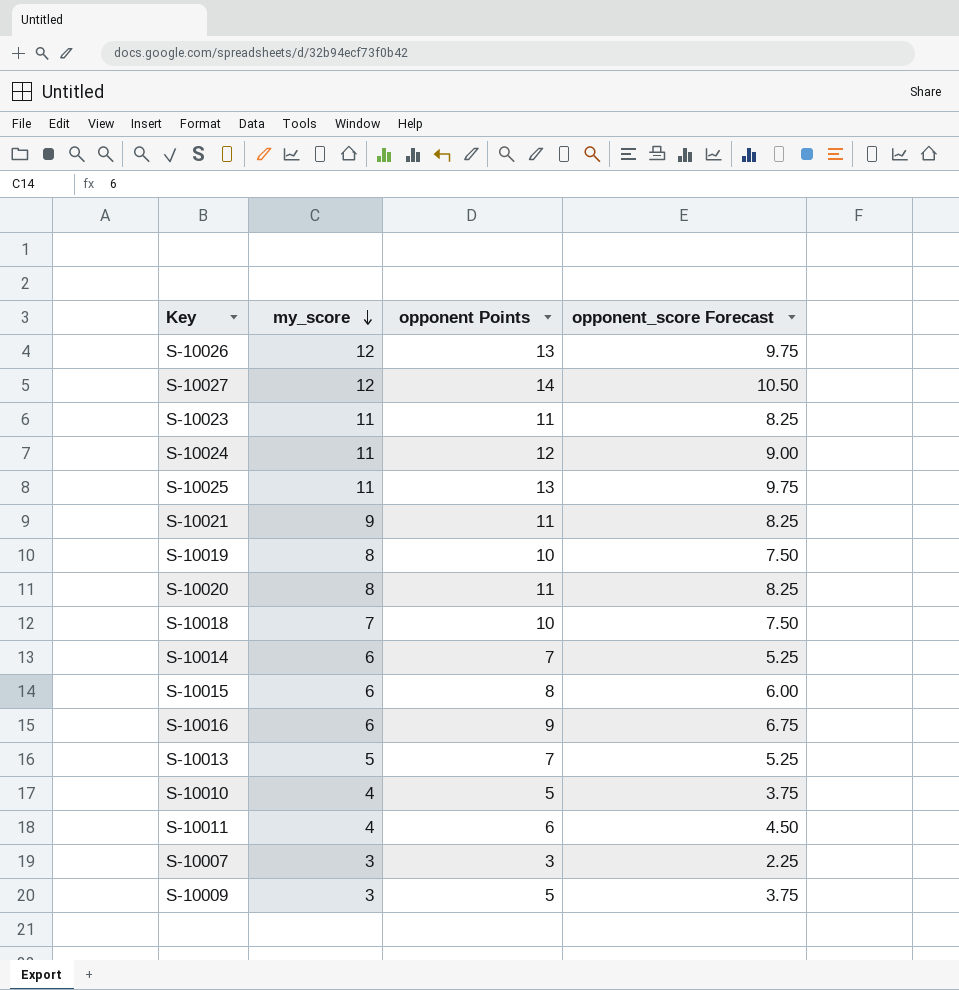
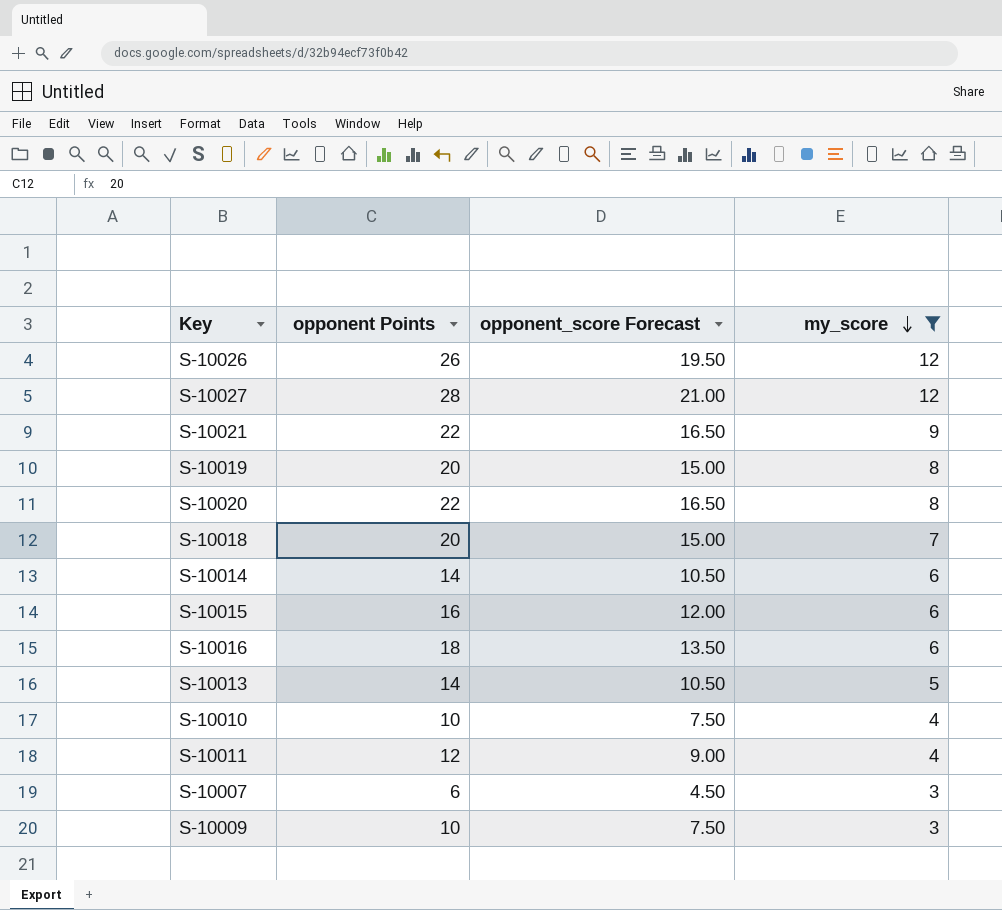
filter: none -> my_score != 11
column my_score | position: 2 -> 4
S-10026 | opponent Points: 13 -> 26
S-10026 | opponent_score Forecast: 9.75 -> 19.50
S-10027 | opponent Points: 14 -> 28
S-10027 | opponent_score Forecast: 10.50 -> 21.00
S-10021 | opponent Points: 11 -> 22
S-10021 | opponent_score Forecast: 8.25 -> 16.50
S-10019 | opponent Points: 10 -> 20
S-10019 | opponent_score Forecast: 7.50 -> 15.00
S-10020 | opponent Points: 11 -> 22
S-10020 | opponent_score Forecast: 8.25 -> 16.50
S-10018 | opponent Points: 10 -> 20
S-10018 | opponent_score Forecast: 7.50 -> 15.00
S-10014 | opponent Points: 7 -> 14
S-10014 | opponent_score Forecast: 5.25 -> 10.50
S-10015 | opponent Points: 8 -> 16
S-10015 | opponent_score Forecast: 6.00 -> 12.00
S-10016 | opponent Points: 9 -> 18
S-10016 | opponent_score Forecast: 6.75 -> 13.50
S-10013 | opponent Points: 7 -> 14
S-10013 | opponent_score Forecast: 5.25 -> 10.50
S-10010 | opponent Points: 5 -> 10
S-10010 | opponent_score Forecast: 3.75 -> 7.50
S-10011 | opponent Points: 6 -> 12
S-10011 | opponent_score Forecast: 4.50 -> 9.00
S-10007 | opponent Points: 3 -> 6
S-10007 | opponent_score Forecast: 2.25 -> 4.50
S-10009 | opponent Points: 5 -> 10
S-10009 | opponent_score Forecast: 3.75 -> 7.50

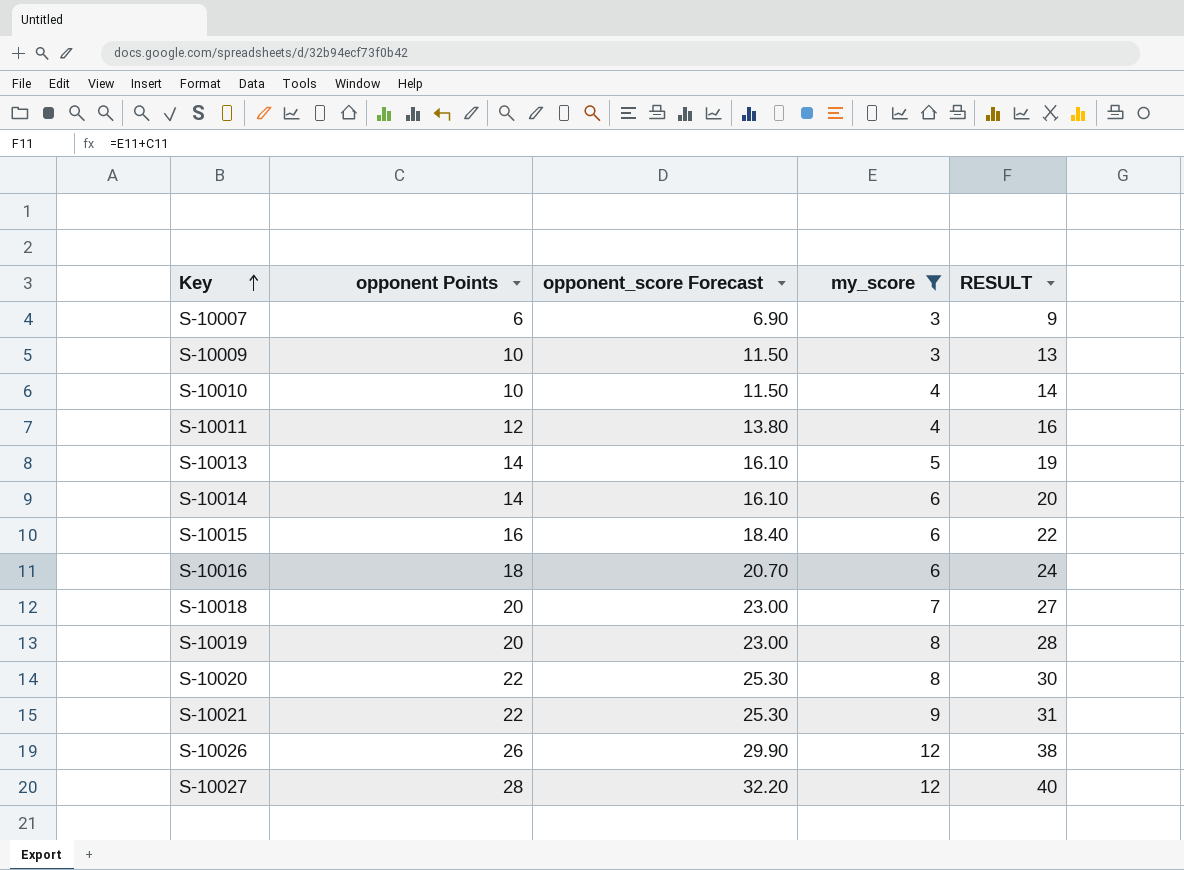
row order: my_score descending -> Key ascending
column opponent_score Forecast | formula: [opponent Points] * 0.75 -> [opponent Points] * 1.15
column RESULT | formula: none -> [opponent Points] + [my_score]

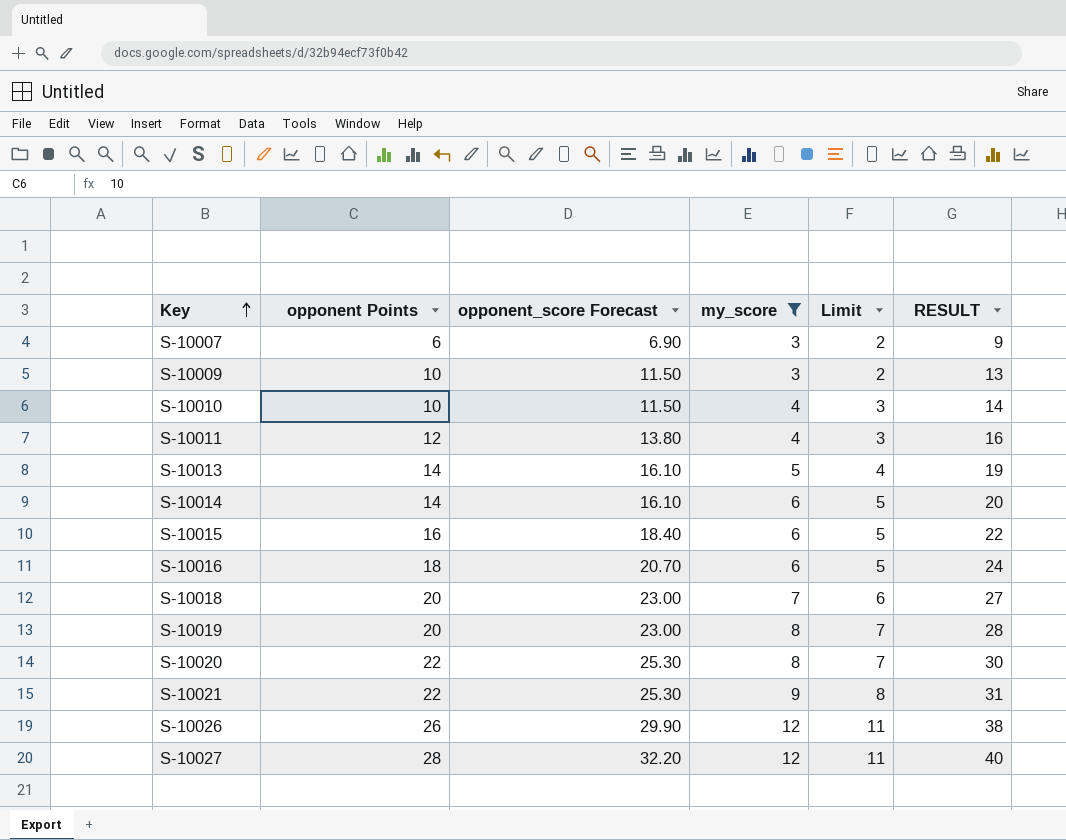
column Limit | formula: none -> [my_score] - 1

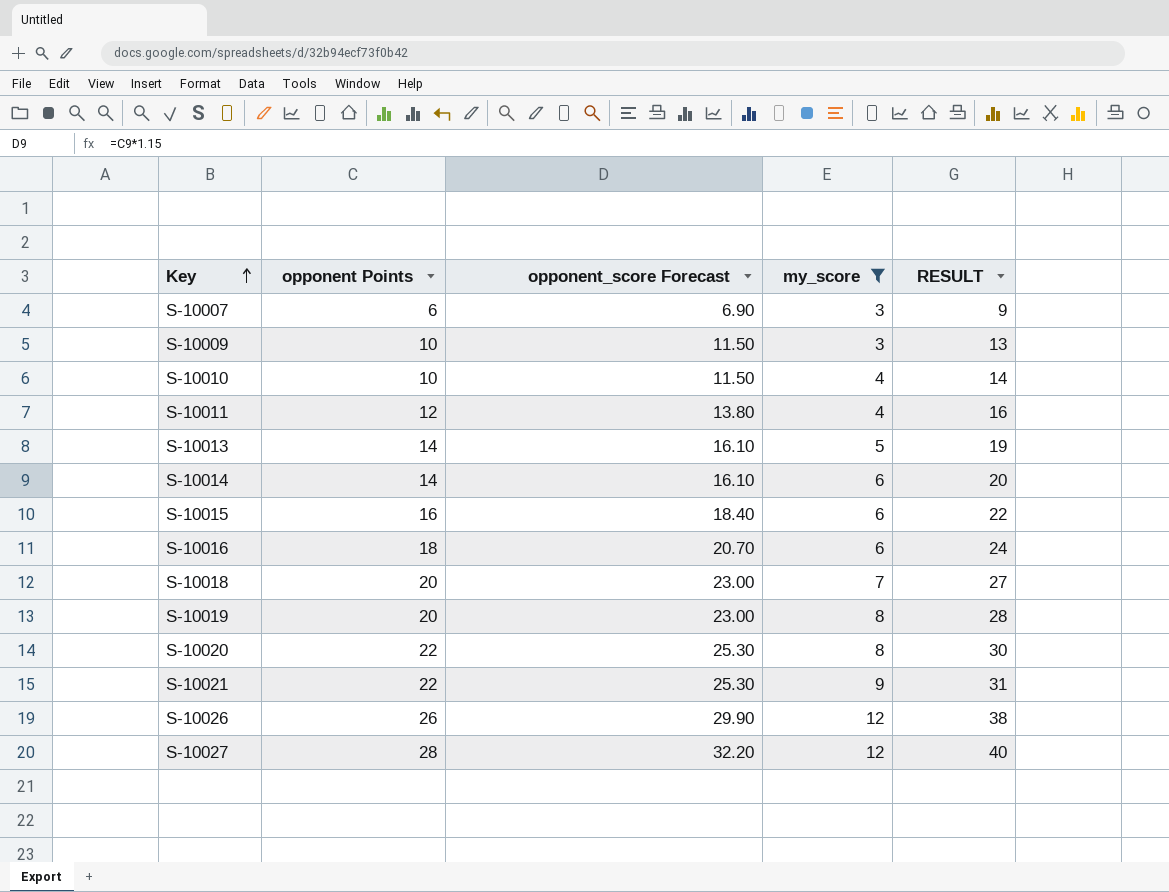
column Limit | formula: [my_score] - 1 -> none

